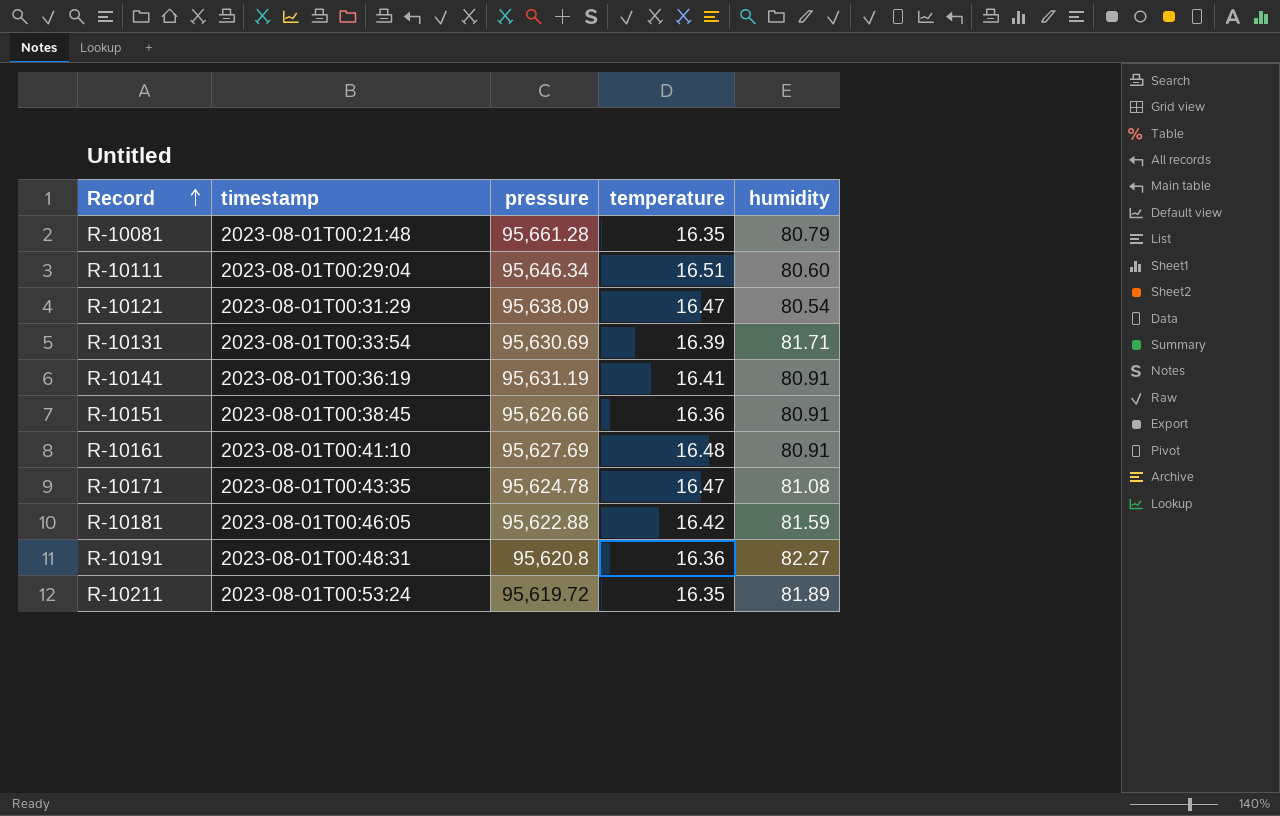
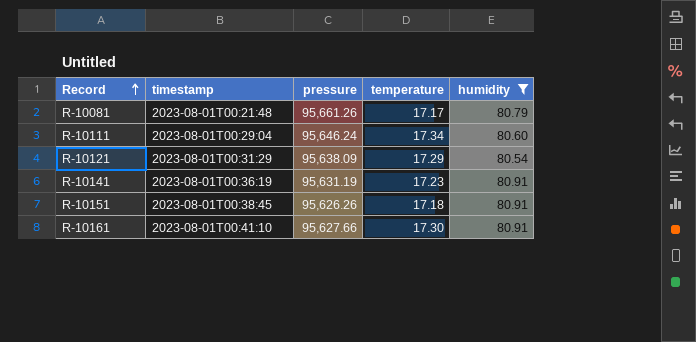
filter: none -> humidity <= 80.91
R-10081 | pressure: 95,661.28 -> 95,661.26
R-10081 | temperature: 16.35 -> 17.17
R-10111 | pressure: 95,646.34 -> 95,646.24
R-10111 | temperature: 16.51 -> 17.34
R-10121 | temperature: 16.47 -> 17.29
R-10141 | temperature: 16.41 -> 17.23
R-10151 | pressure: 95,626.66 -> 95,626.26
R-10151 | temperature: 16.36 -> 17.18
R-10161 | pressure: 95,627.69 -> 95,627.66
R-10161 | temperature: 16.48 -> 17.30

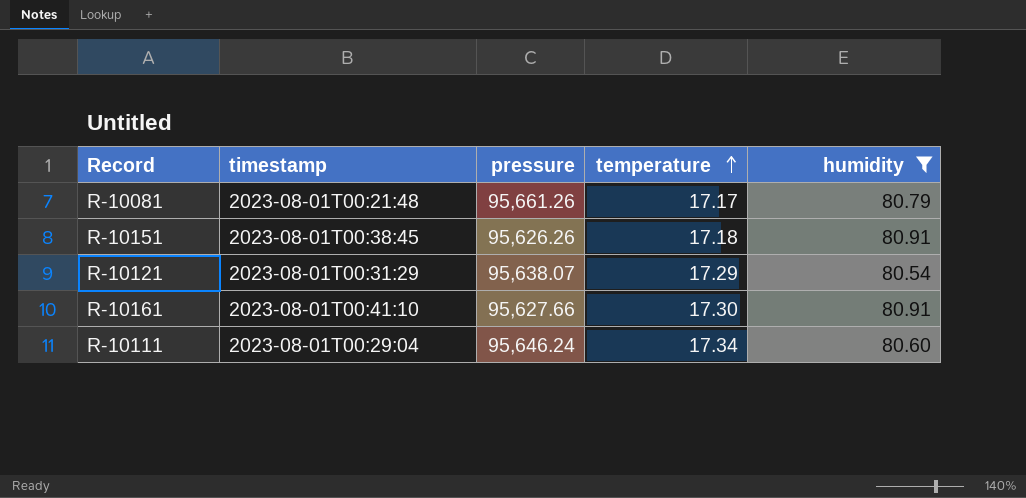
row order: Record ascending -> temperature ascending
row R-10141: 2023-08-01T00:36:19 | 95,631.19 | 17.23 | 80.91 -> none
R-10121 | pressure: 95,638.09 -> 95,638.07

